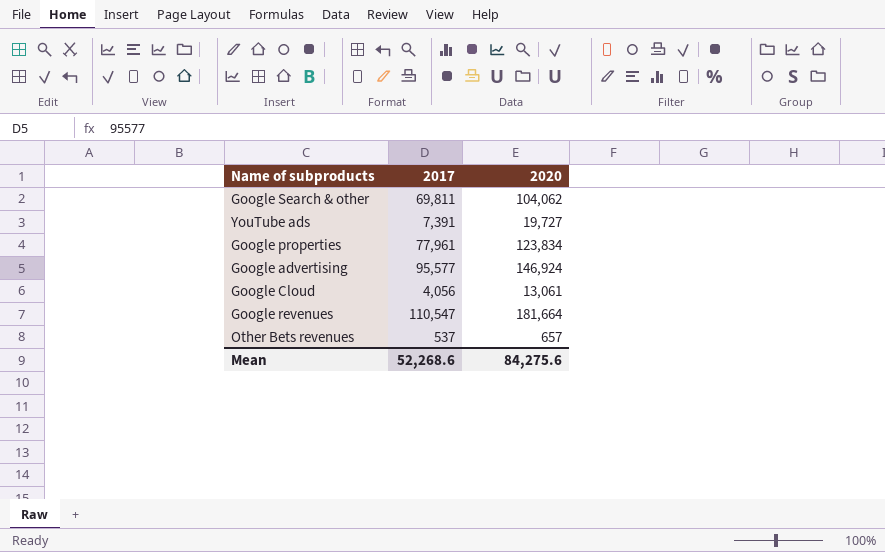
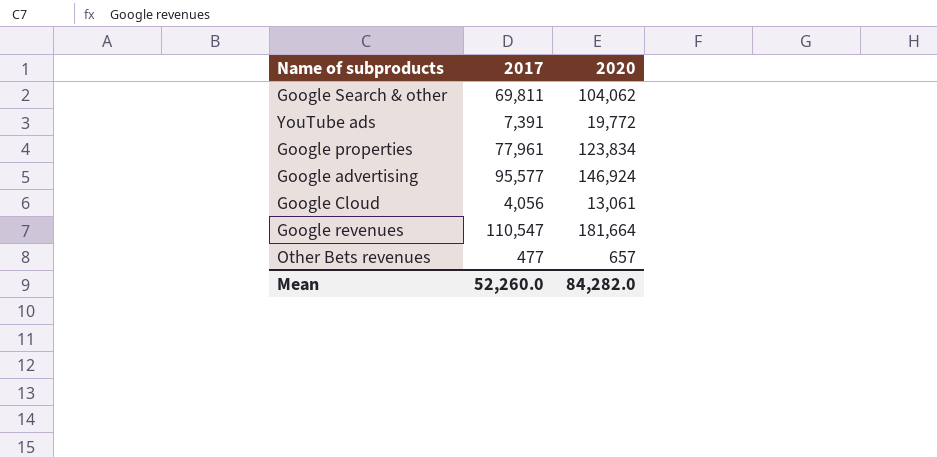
YouTube ads | 2020: 19,727 -> 19,772
Other Bets revenues | 2017: 537 -> 477
Mean | 2017: 52,268.6 -> 52,260.0
Mean | 2020: 84,275.6 -> 84,282.0

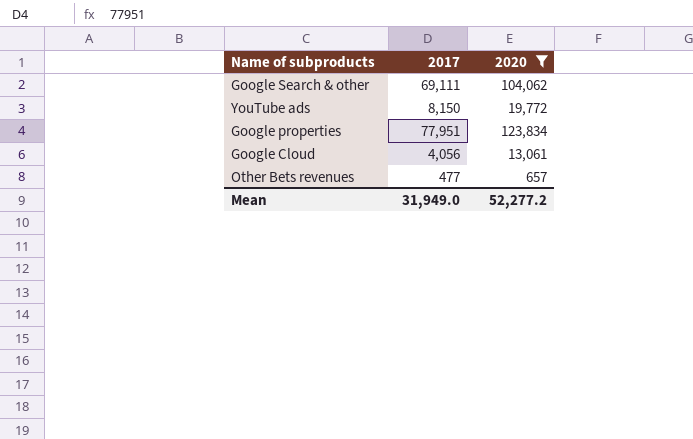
filter: none -> 2020 <= 123,834
Google Search & other | 2017: 69,811 -> 69,111
YouTube ads | 2017: 7,391 -> 8,150
Google properties | 2017: 77,961 -> 77,951
Mean | 2017: 52,260.0 -> 31,949.0
Mean | 2020: 84,282.0 -> 52,277.2

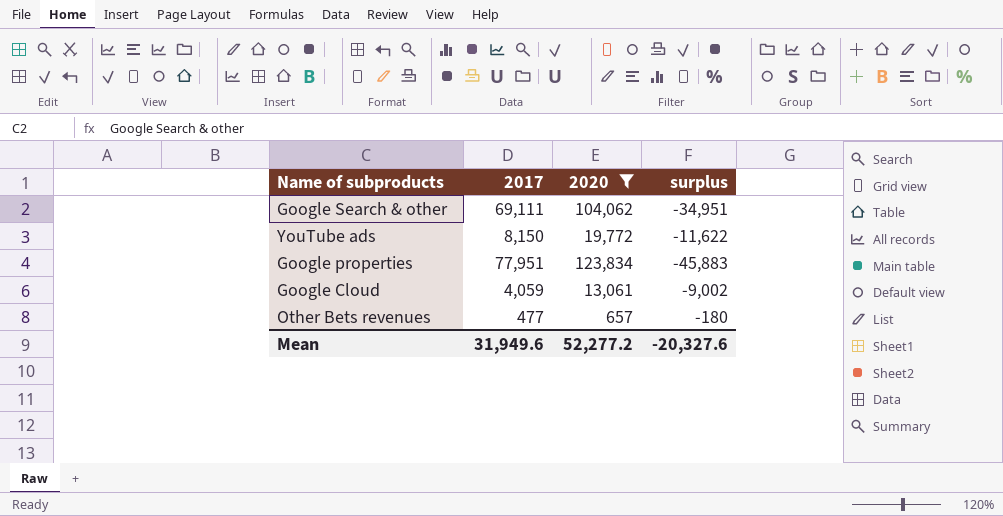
column surplus | formula: none -> [2017] - [2020]
Google Cloud | 2017: 4,056 -> 4,059
Mean | 2017: 31,949.0 -> 31,949.6

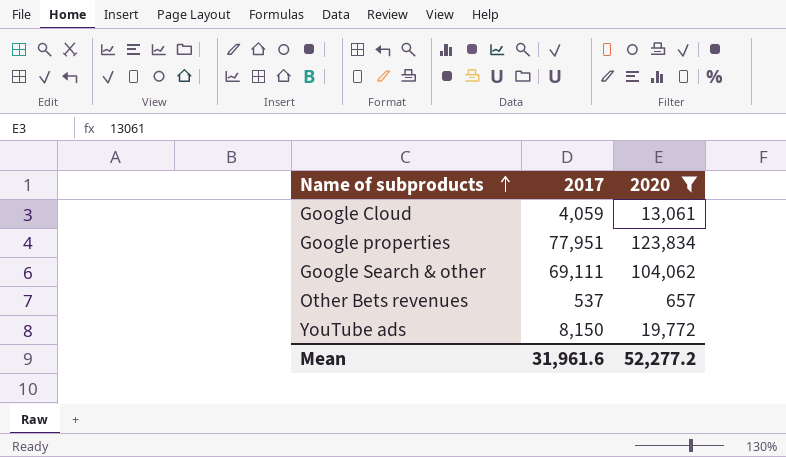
row order: none -> Name of subproducts ascending
column surplus | formula: [2017] - [2020] -> none
Other Bets revenues | 2017: 477 -> 537
Mean | 2017: 31,949.6 -> 31,961.6

